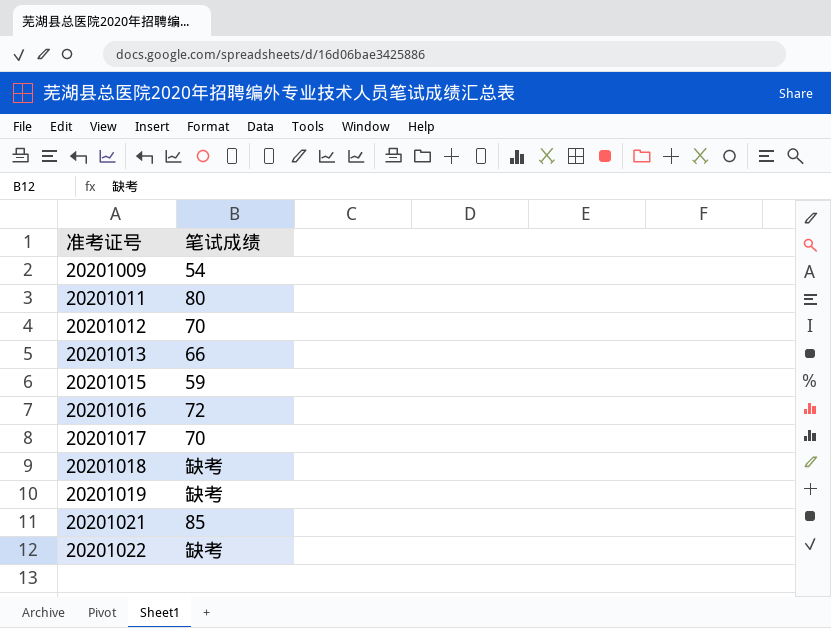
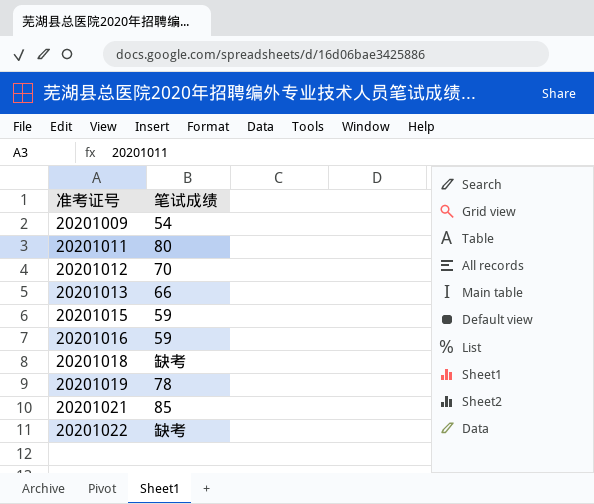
row 20201017: 70 -> none
20201016 | 笔试成绩: 72 -> 59
20201019 | 笔试成绩: 缺考 -> 78

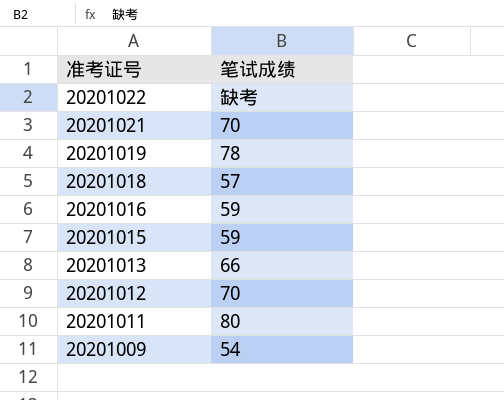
row order: 准考证号 ascending -> 准考证号 descending
20201021 | 笔试成绩: 85 -> 70
20201018 | 笔试成绩: 缺考 -> 57

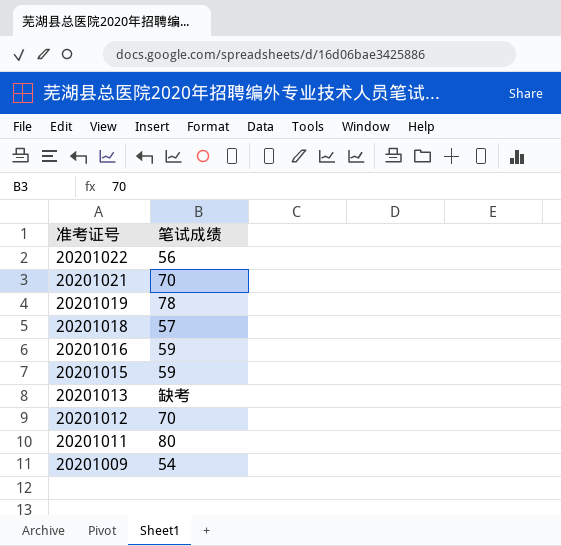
20201022 | 笔试成绩: 缺考 -> 56
20201013 | 笔试成绩: 66 -> 缺考

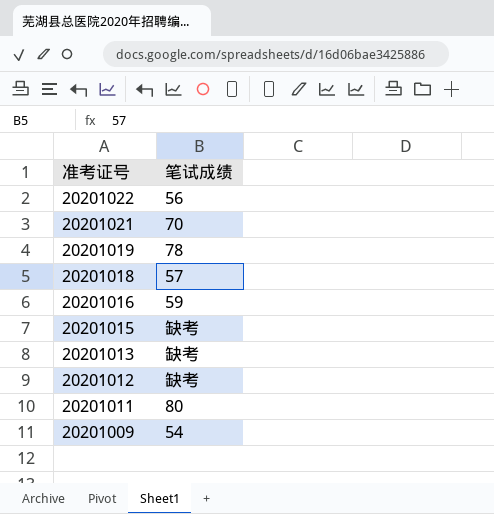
20201015 | 笔试成绩: 59 -> 缺考
20201012 | 笔试成绩: 70 -> 缺考

